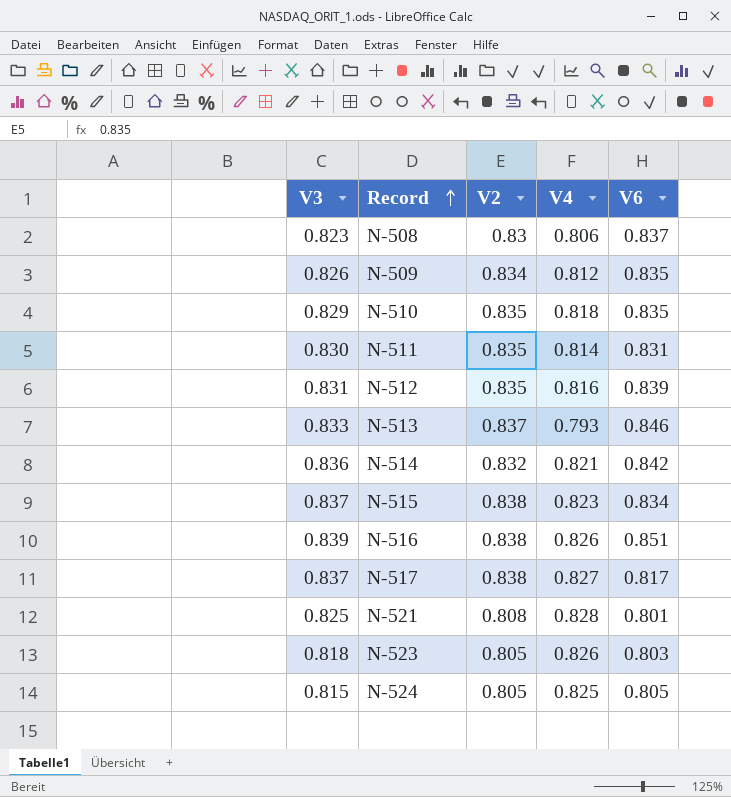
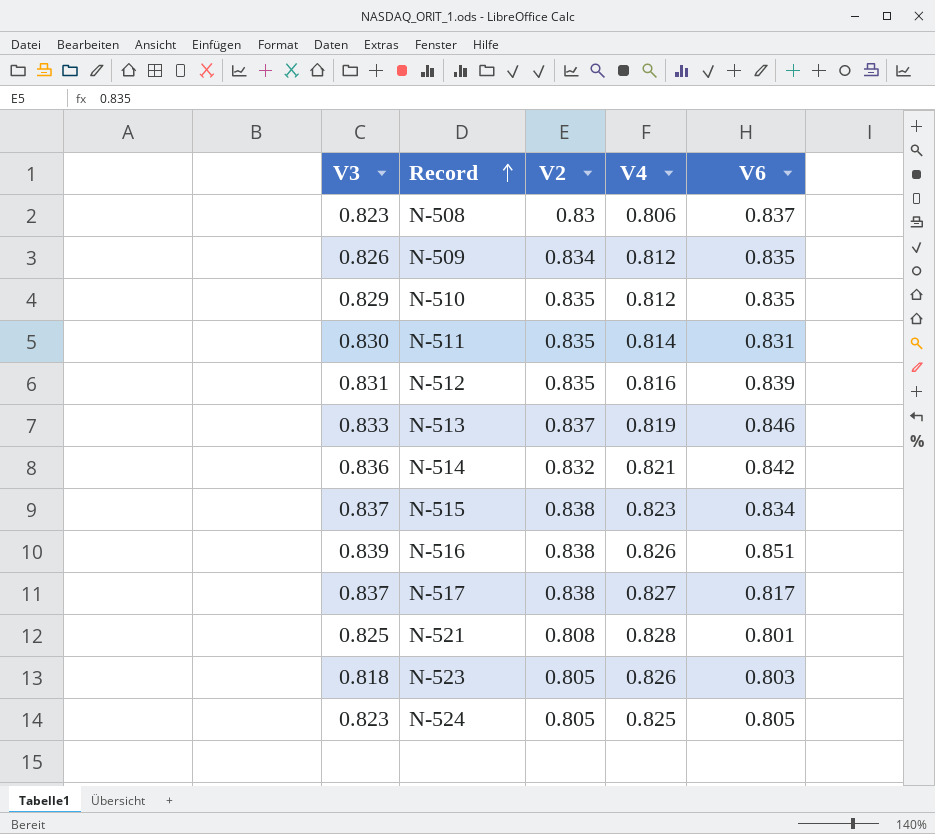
N-510 | V4: 0.818 -> 0.812
N-513 | V4: 0.793 -> 0.819
N-524 | V3: 0.815 -> 0.823

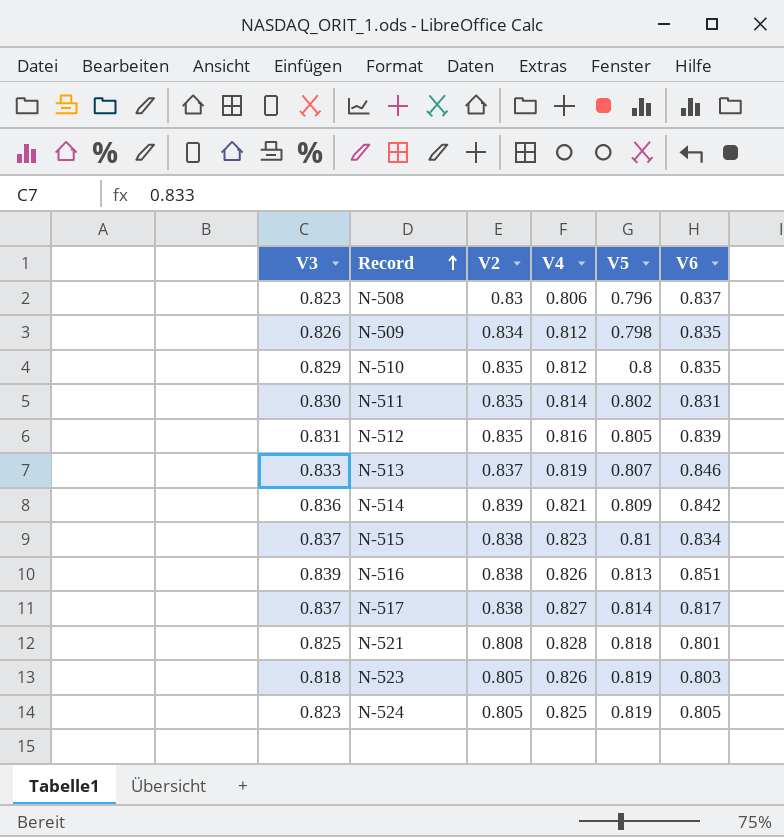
column V5 | position: none -> 5
N-514 | V2: 0.832 -> 0.839

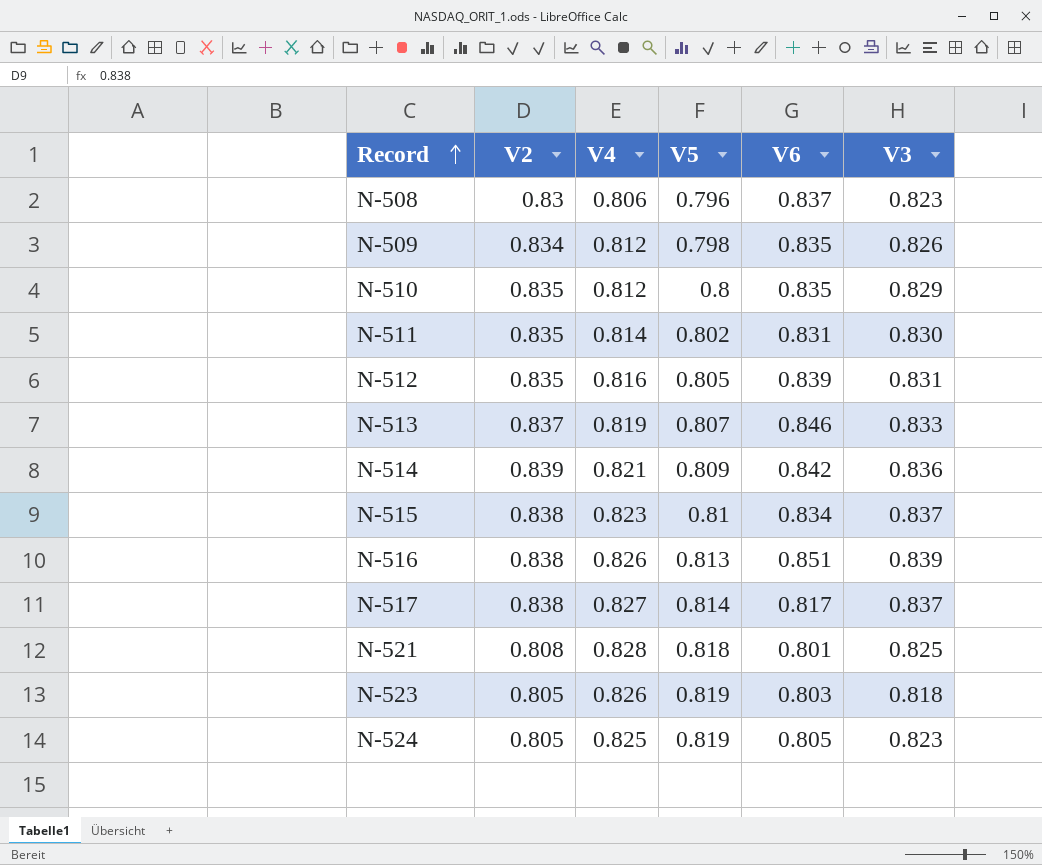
column V3 | position: 1 -> 6

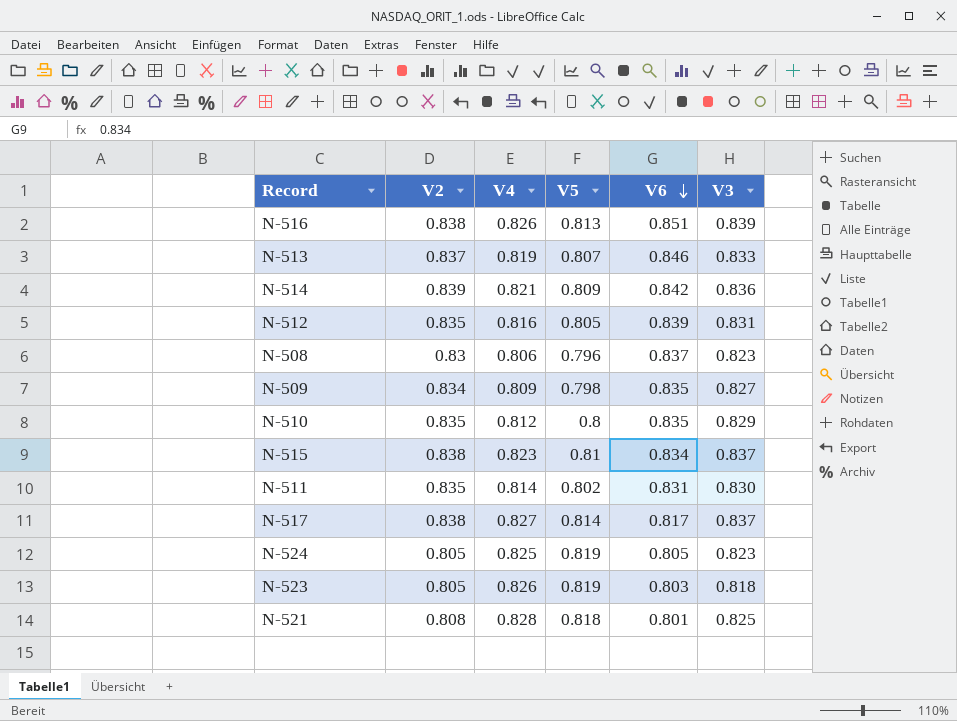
row order: Record ascending -> V6 descending
N-509 | V4: 0.812 -> 0.809
N-509 | V3: 0.826 -> 0.827

